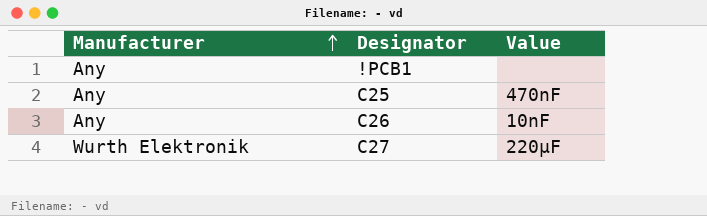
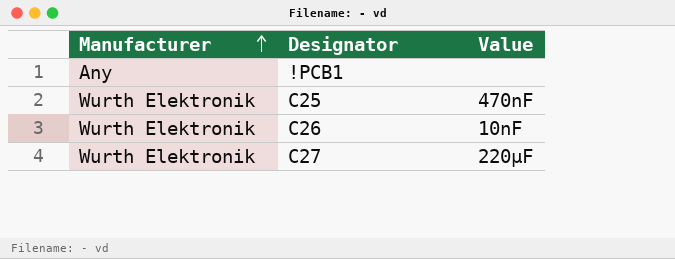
C25 | Manufacturer: Any -> Wurth Elektronik
C26 | Manufacturer: Any -> Wurth Elektronik

